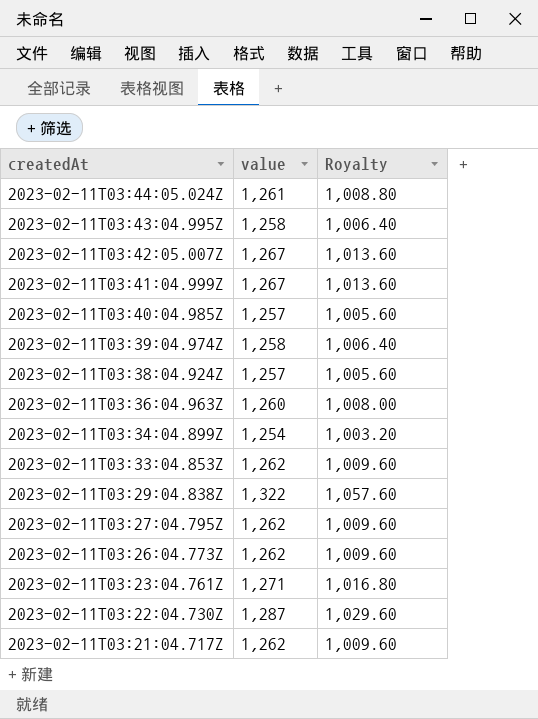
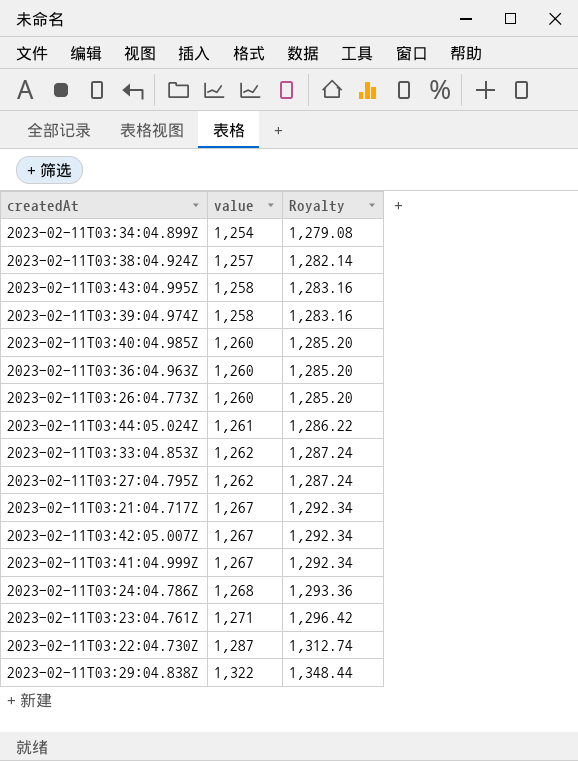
row order: createdAt descending -> value ascending
column Royalty | formula: [value] * 0.8 -> [value] * 1.02
2023-02-11T03:40:04.985Z | value: 1,257 -> 1,260
2023-02-11T03:26:04.773Z | value: 1,262 -> 1,260
2023-02-11T03:21:04.717Z | value: 1,262 -> 1,267
row 2023-02-11T03:24:04.786Z: none -> 1,268 | 1,293.36

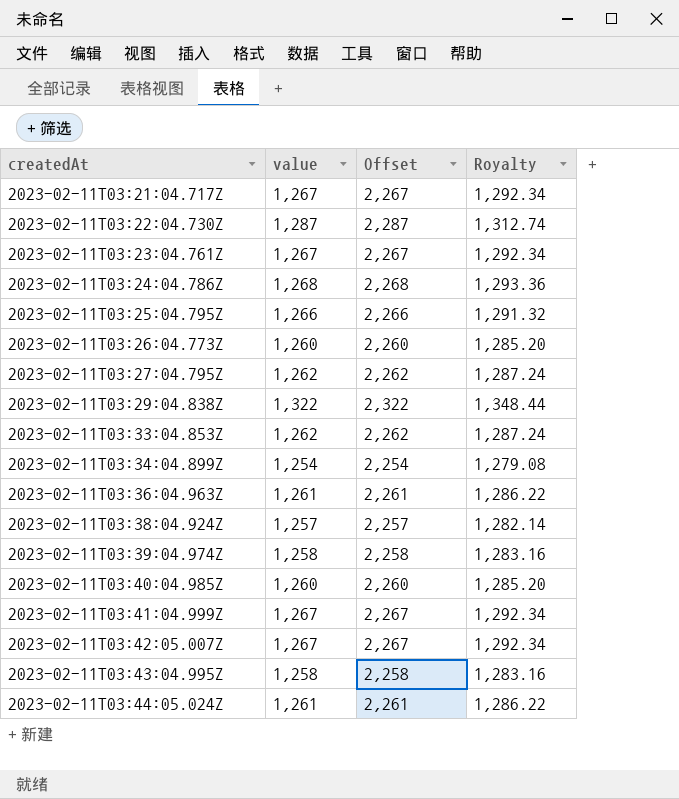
row order: value ascending -> createdAt ascending
column Offset | formula: none -> [value] + 1000
2023-02-11T03:23:04.761Z | value: 1,271 -> 1,267
2023-02-11T03:23:04.761Z | Royalty: 1,296.42 -> 1,292.34
row 2023-02-11T03:25:04.795Z: none -> 1,266 | 2,266 | 1,291.32
2023-02-11T03:36:04.963Z | value: 1,260 -> 1,261
2023-02-11T03:36:04.963Z | Royalty: 1,285.20 -> 1,286.22

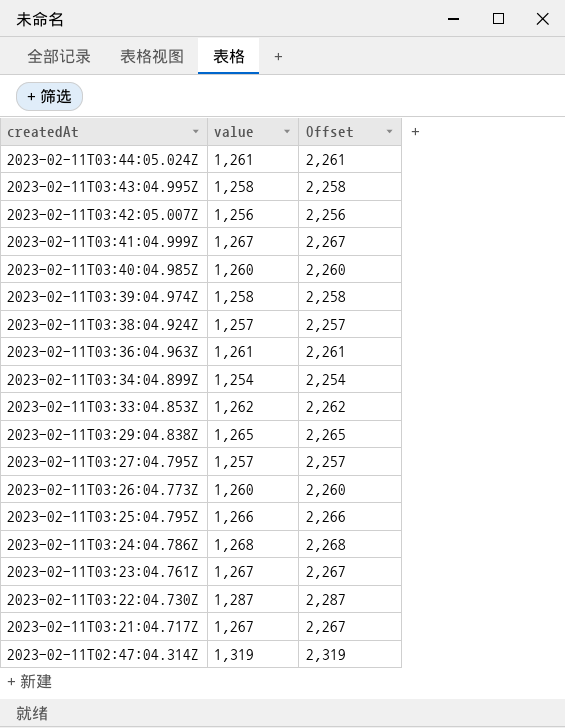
row order: createdAt ascending -> createdAt descending
column Royalty | formula: [value] * 1.02 -> none
2023-02-11T03:42:05.007Z | value: 1,267 -> 1,256
2023-02-11T03:42:05.007Z | Offset: 2,267 -> 2,256
2023-02-11T03:29:04.838Z | value: 1,322 -> 1,265
2023-02-11T03:29:04.838Z | Offset: 2,322 -> 2,265
2023-02-11T03:27:04.795Z | value: 1,262 -> 1,257
2023-02-11T03:27:04.795Z | Offset: 2,262 -> 2,257
row 2023-02-11T02:47:04.314Z: none -> 1,319 | 2,319

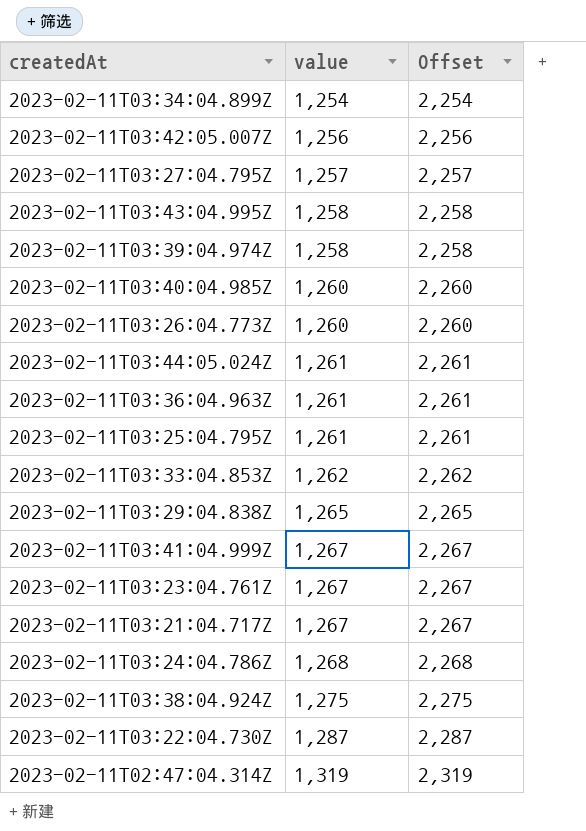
row order: createdAt descending -> value ascending
2023-02-11T03:25:04.795Z | value: 1,266 -> 1,261
2023-02-11T03:25:04.795Z | Offset: 2,266 -> 2,261
2023-02-11T03:38:04.924Z | value: 1,257 -> 1,275
2023-02-11T03:38:04.924Z | Offset: 2,257 -> 2,275

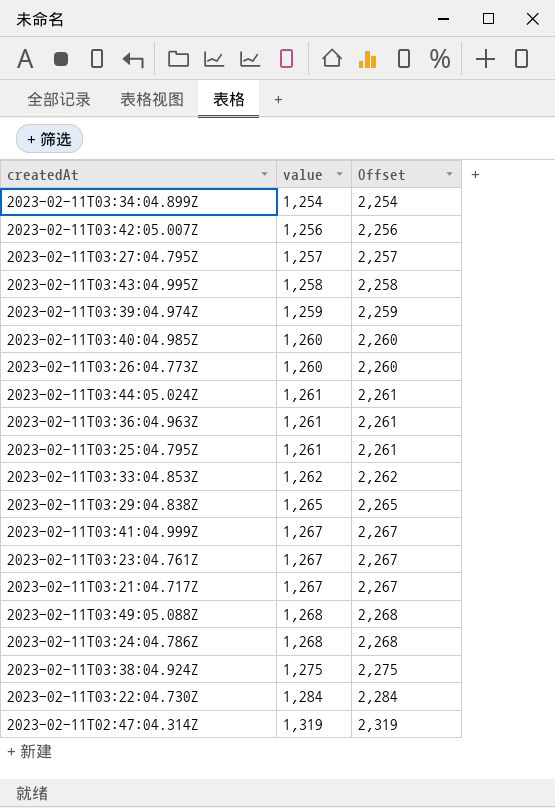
2023-02-11T03:39:04.974Z | value: 1,258 -> 1,259
2023-02-11T03:39:04.974Z | Offset: 2,258 -> 2,259
row 2023-02-11T03:49:05.088Z: none -> 1,268 | 2,268
2023-02-11T03:22:04.730Z | value: 1,287 -> 1,284
2023-02-11T03:22:04.730Z | Offset: 2,287 -> 2,284

